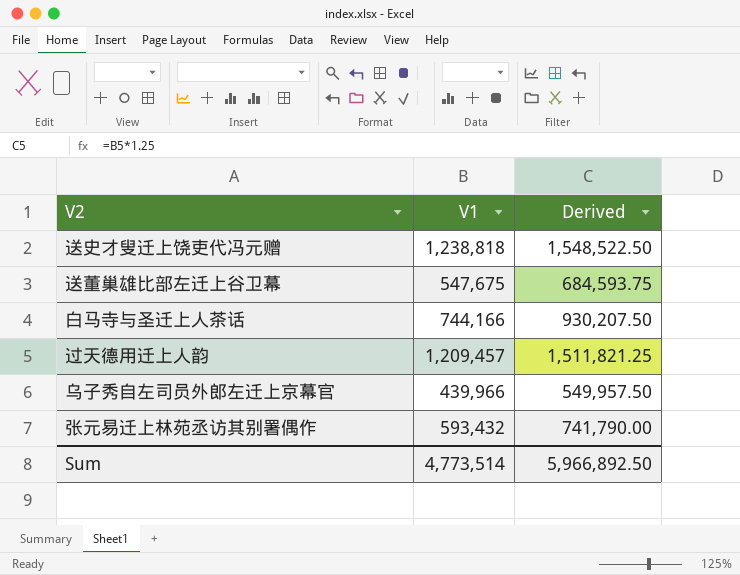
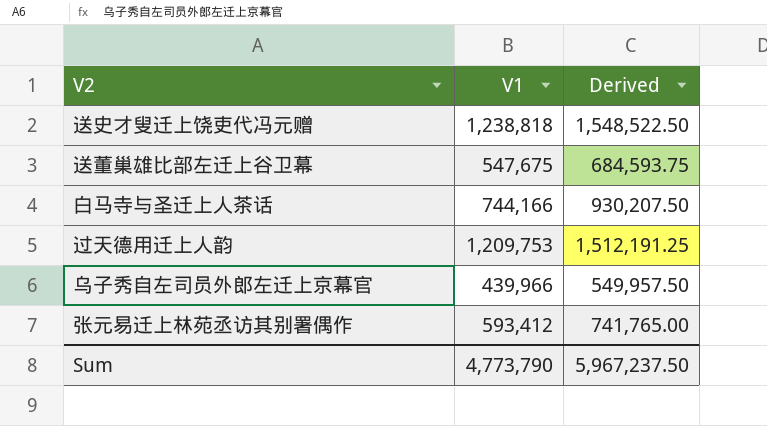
过天德用迁上人韵 | V1: 1,209,457 -> 1,209,753
过天德用迁上人韵 | Derived: 1,511,821.25 -> 1,512,191.25
张元易迁上林苑丞访其别署偶作 | V1: 593,432 -> 593,412
张元易迁上林苑丞访其别署偶作 | Derived: 741,790.00 -> 741,765.00
Sum | V1: 4,773,514 -> 4,773,790
Sum | Derived: 5,966,892.50 -> 5,967,237.50

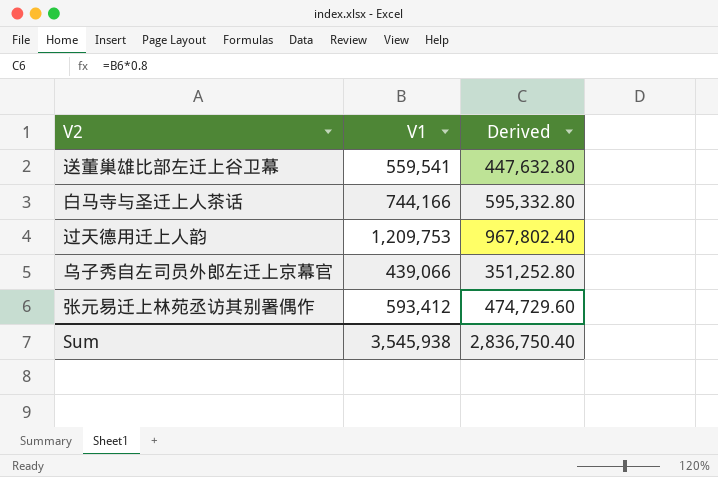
column Derived | formula: [V1] * 1.25 -> [V1] * 0.8
row 送史才叟迁上饶吏代冯元赠: 1,238,818 | 1,548,522.50 -> none
送董巢雄比部左迁上谷卫幕 | V1: 547,675 -> 559,541
乌子秀自左司员外郎左迁上京幕官 | V1: 439,966 -> 439,066
Sum | V1: 4,773,790 -> 3,545,938
Sum | Derived: 5,967,237.50 -> 2,836,750.40

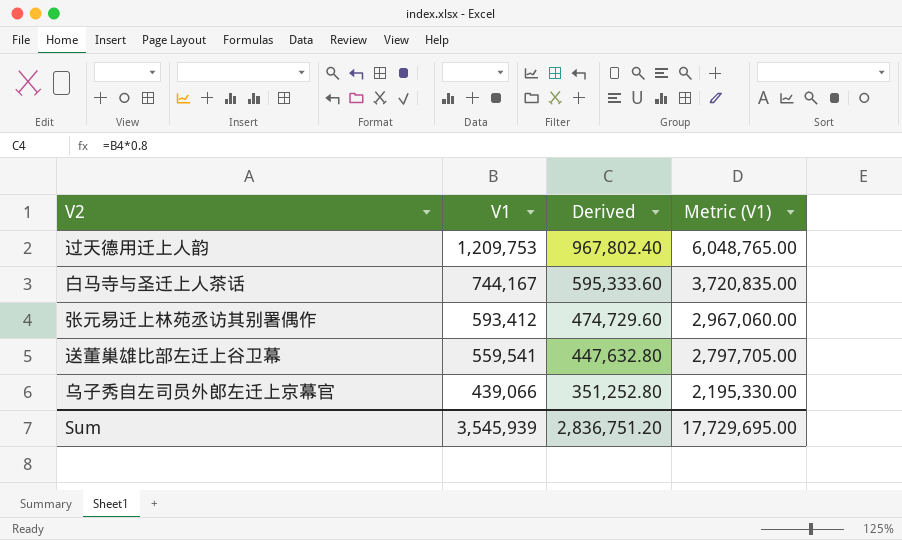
row order: none -> V1 descending
column Metric (V1) | formula: none -> [V1] * 5
白马寺与圣迁上人茶话 | V1: 744,166 -> 744,167
白马寺与圣迁上人茶话 | Derived: 595,332.80 -> 595,333.60
Sum | V1: 3,545,938 -> 3,545,939
Sum | Derived: 2,836,750.40 -> 2,836,751.20

